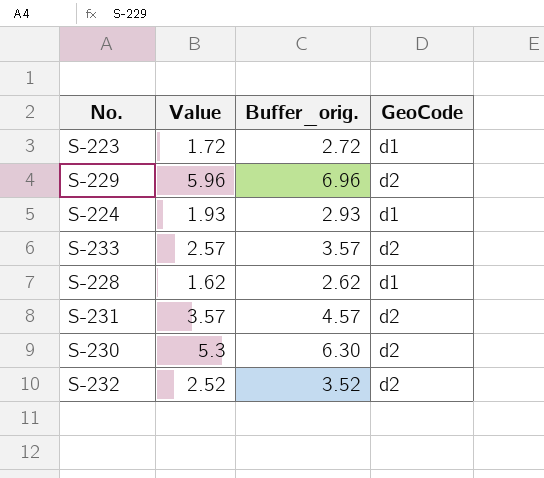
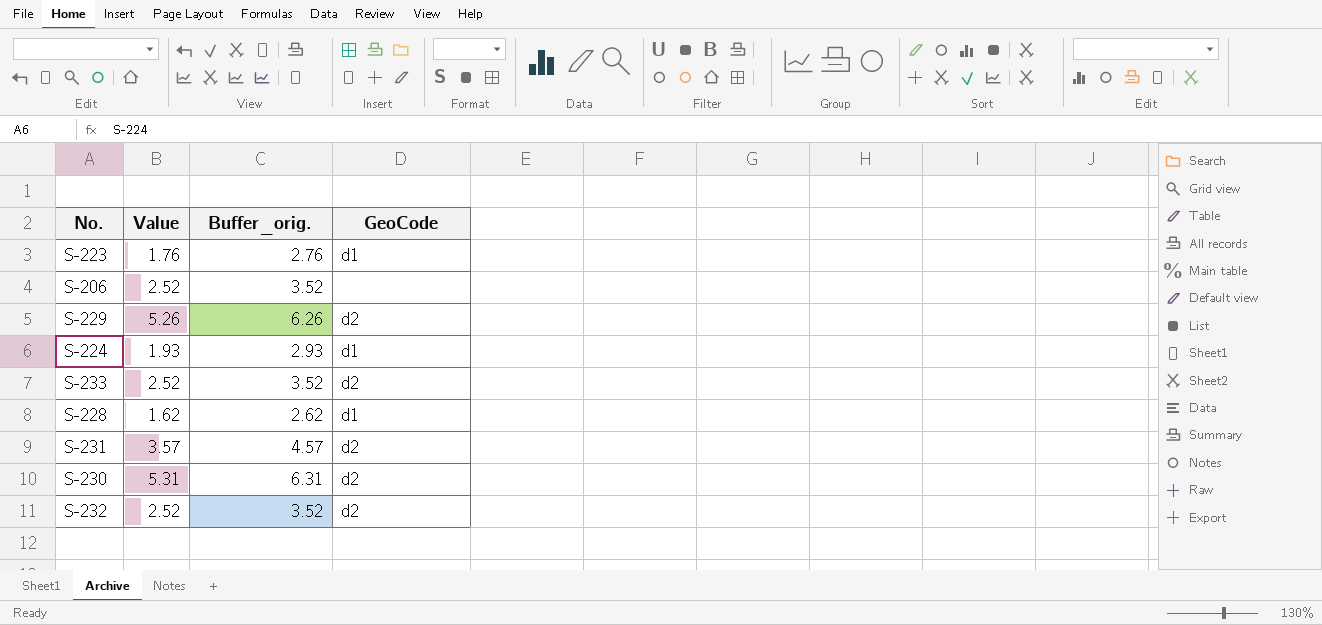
S-223 | Value: 1.72 -> 1.76
S-223 | Buffer_orig.: 2.72 -> 2.76
row S-206: none -> 2.52 | 3.52 | none
S-229 | Value: 5.96 -> 5.26
S-229 | Buffer_orig.: 6.96 -> 6.26
S-233 | Value: 2.57 -> 2.52
S-233 | Buffer_orig.: 3.57 -> 3.52
S-230 | Value: 5.3 -> 5.31
S-230 | Buffer_orig.: 6.30 -> 6.31

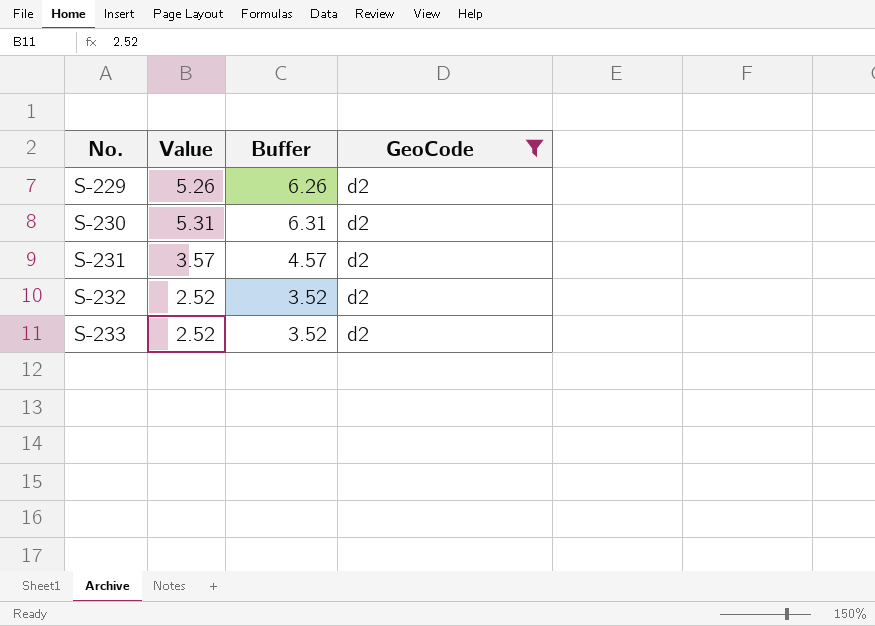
filter: none -> GeoCode = d2
row order: none -> No. ascending
column name: Buffer_orig. -> Buffer

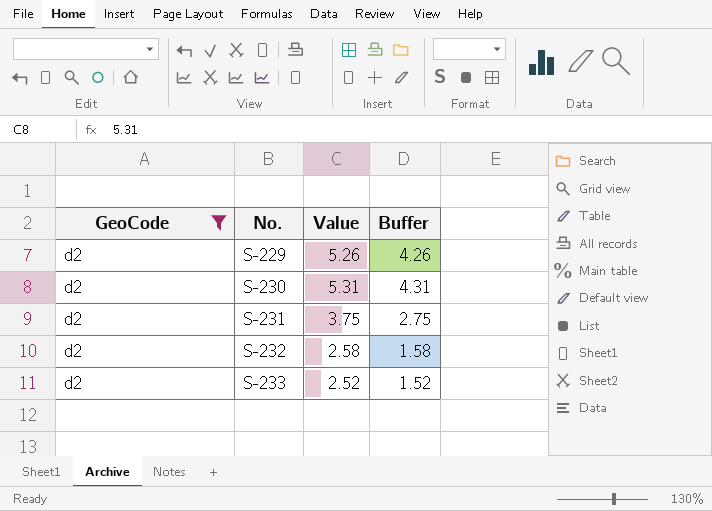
column GeoCode | position: 4 -> 1
column Buffer | formula: [Value] + 1 -> [Value] - 1
S-231 | Value: 3.57 -> 3.75
S-232 | Value: 2.52 -> 2.58

